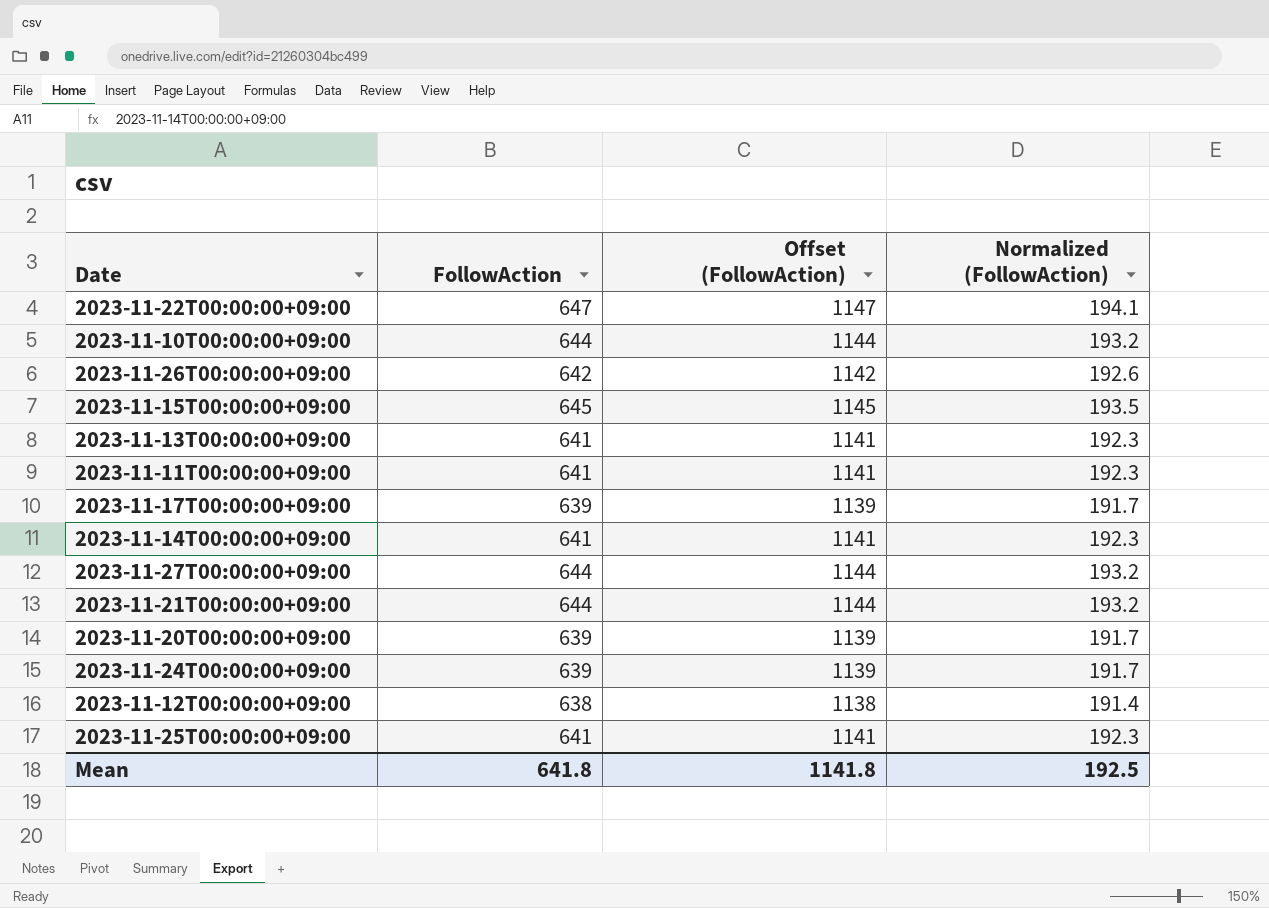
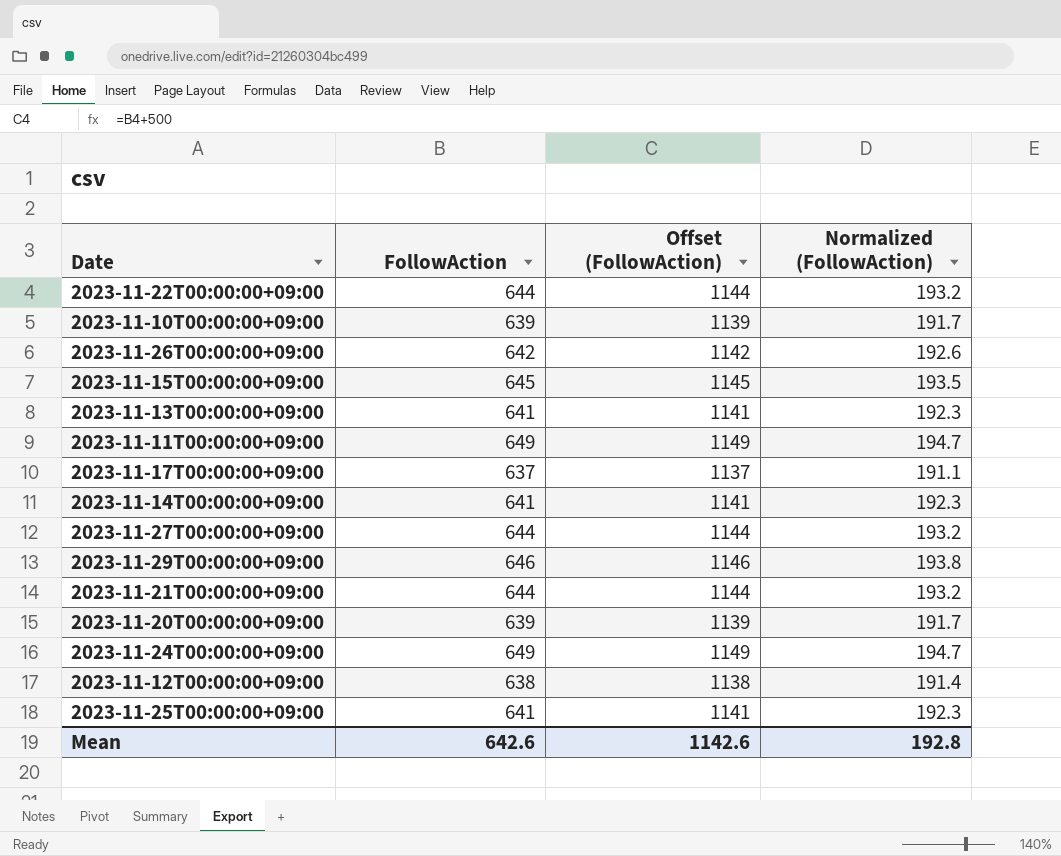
2023-11-22T00:00:00+09:00 | FollowAction: 647 -> 644
2023-11-22T00:00:00+09:00 | Offset (FollowAction): 1147 -> 1144
2023-11-22T00:00:00+09:00 | Normalized (FollowAction): 194.1 -> 193.2
2023-11-10T00:00:00+09:00 | FollowAction: 644 -> 639
2023-11-10T00:00:00+09:00 | Offset (FollowAction): 1144 -> 1139
2023-11-10T00:00:00+09:00 | Normalized (FollowAction): 193.2 -> 191.7
2023-11-11T00:00:00+09:00 | FollowAction: 641 -> 649
2023-11-11T00:00:00+09:00 | Offset (FollowAction): 1141 -> 1149
2023-11-11T00:00:00+09:00 | Normalized (FollowAction): 192.3 -> 194.7
2023-11-17T00:00:00+09:00 | FollowAction: 639 -> 637
2023-11-17T00:00:00+09:00 | Offset (FollowAction): 1139 -> 1137
2023-11-17T00:00:00+09:00 | Normalized (FollowAction): 191.7 -> 191.1
row 2023-11-29T00:00:00+09:00: none -> 646 | 1146 | 193.8
2023-11-24T00:00:00+09:00 | FollowAction: 639 -> 649
2023-11-24T00:00:00+09:00 | Offset (FollowAction): 1139 -> 1149
2023-11-24T00:00:00+09:00 | Normalized (FollowAction): 191.7 -> 194.7
Mean | FollowAction: 641.8 -> 642.6
Mean | Offset (FollowAction): 1141.8 -> 1142.6
Mean | Normalized (FollowAction): 192.5 -> 192.8

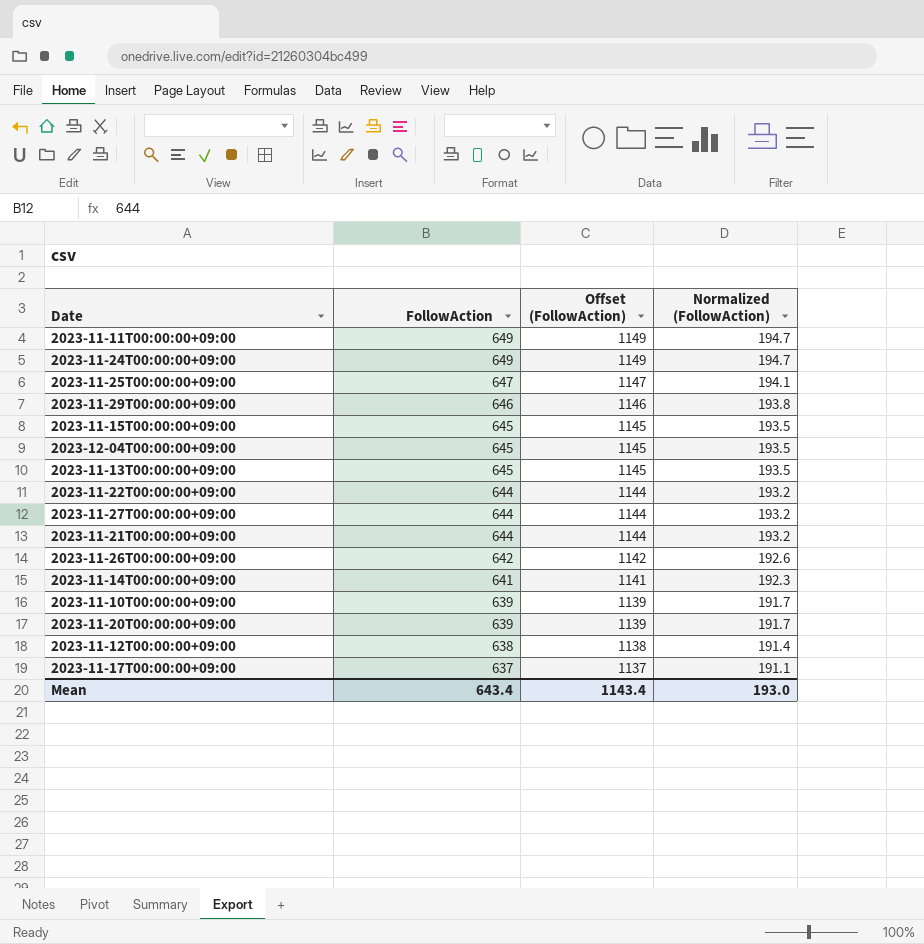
row order: none -> FollowAction descending
2023-11-25T00:00:00+09:00 | FollowAction: 641 -> 647
2023-11-25T00:00:00+09:00 | Offset (FollowAction): 1141 -> 1147
2023-11-25T00:00:00+09:00 | Normalized (FollowAction): 192.3 -> 194.1
row 2023-12-04T00:00:00+09:00: none -> 645 | 1145 | 193.5
2023-11-13T00:00:00+09:00 | FollowAction: 641 -> 645
2023-11-13T00:00:00+09:00 | Offset (FollowAction): 1141 -> 1145
2023-11-13T00:00:00+09:00 | Normalized (FollowAction): 192.3 -> 193.5
Mean | FollowAction: 642.6 -> 643.4
Mean | Offset (FollowAction): 1142.6 -> 1143.4
Mean | Normalized (FollowAction): 192.8 -> 193.0

